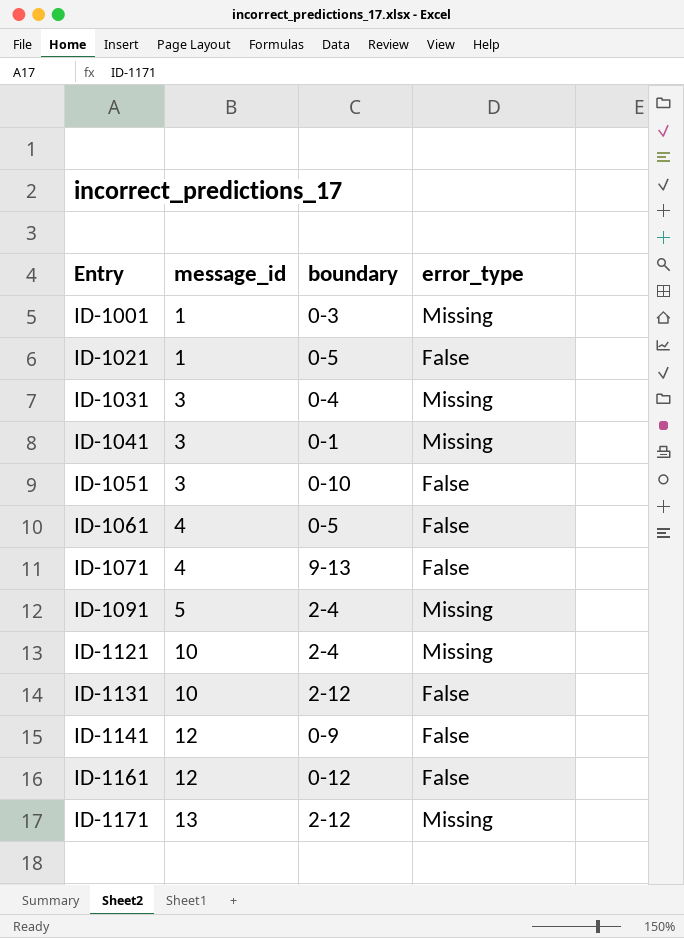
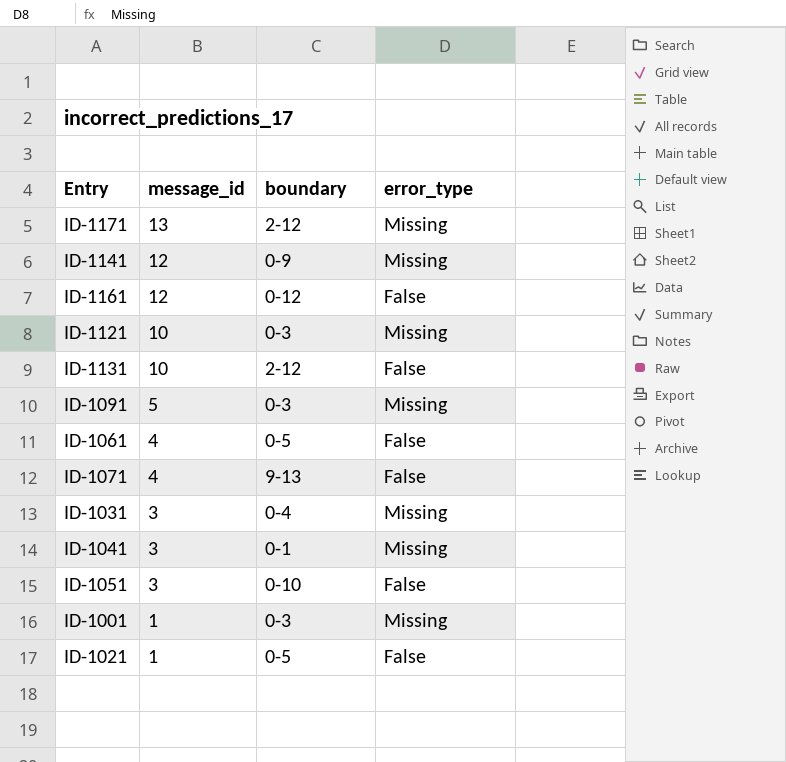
row order: Entry ascending -> message_id descending
ID-1141 | error_type: False -> Missing
ID-1121 | boundary: 2-4 -> 0-3
ID-1091 | boundary: 2-4 -> 0-3

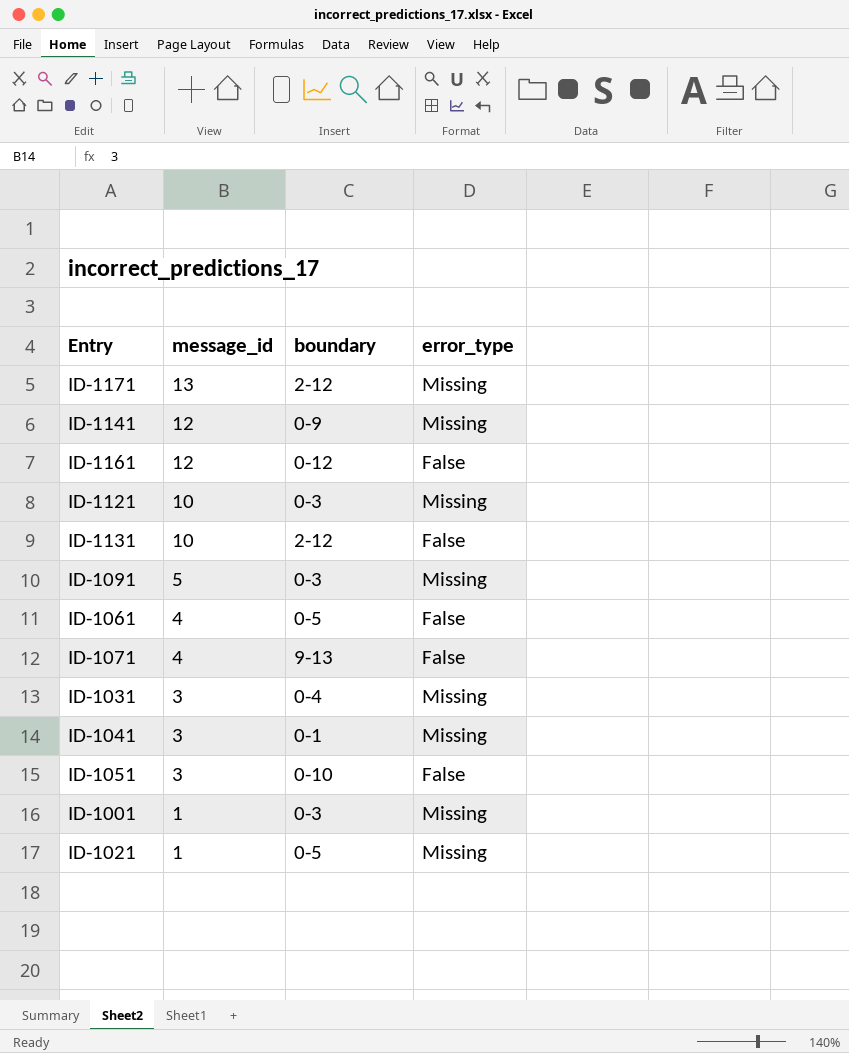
ID-1021 | error_type: False -> Missing

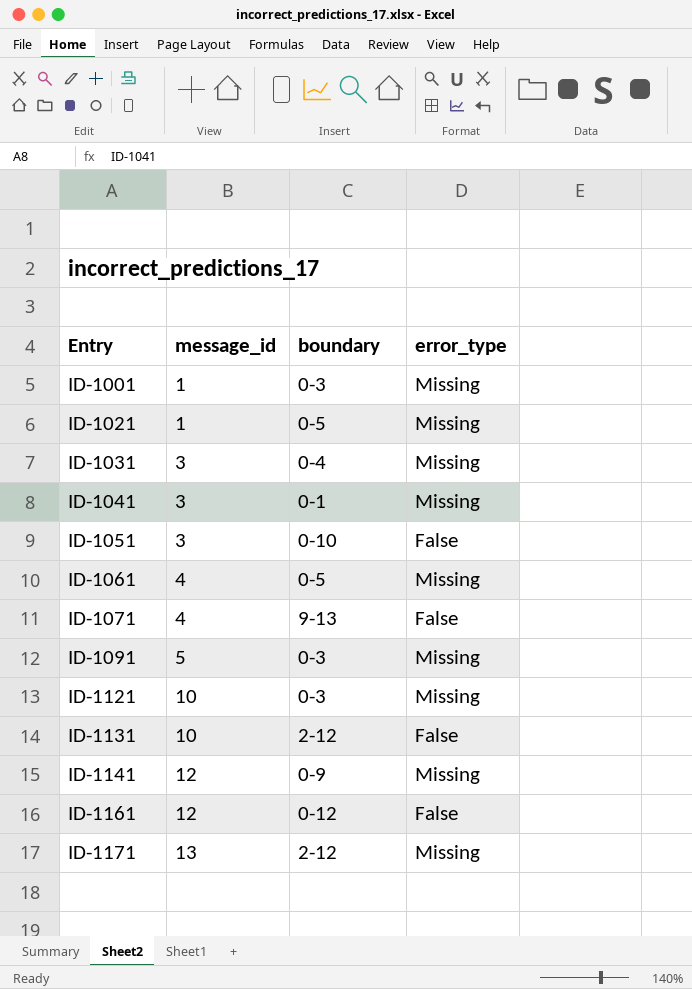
row order: message_id descending -> Entry ascending
ID-1061 | error_type: False -> Missing

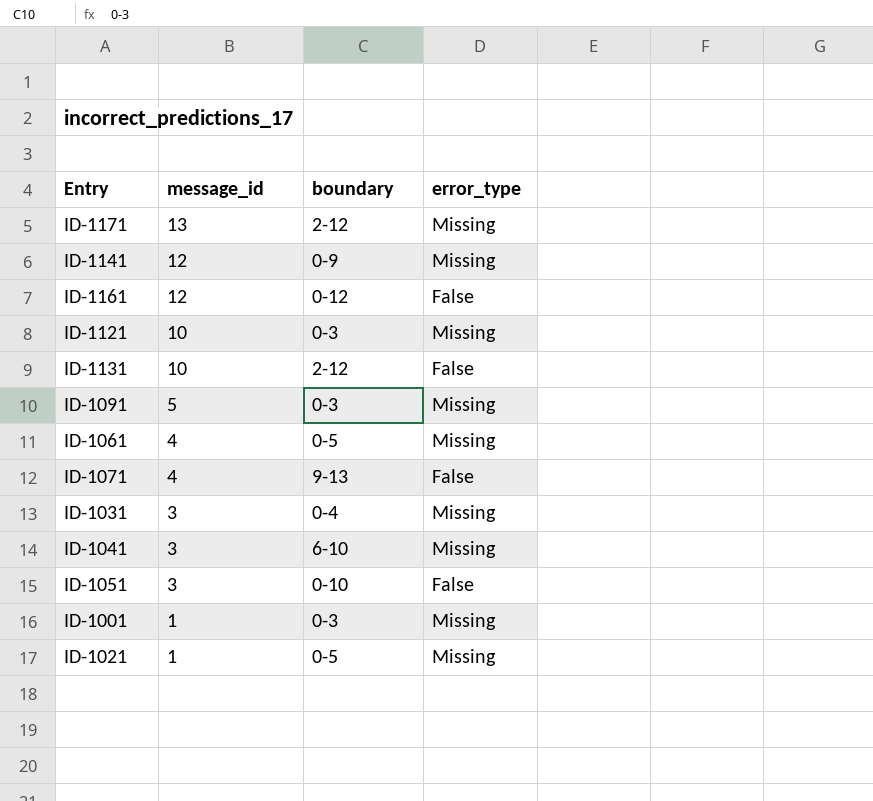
row order: Entry ascending -> message_id descending
ID-1041 | boundary: 0-1 -> 6-10

